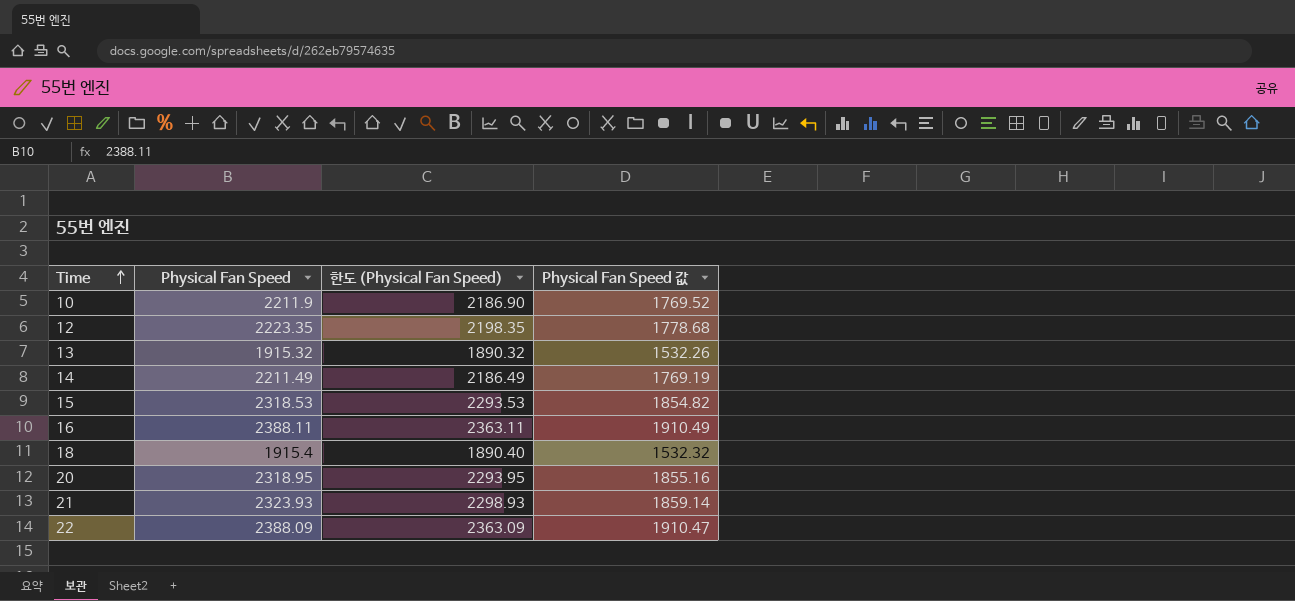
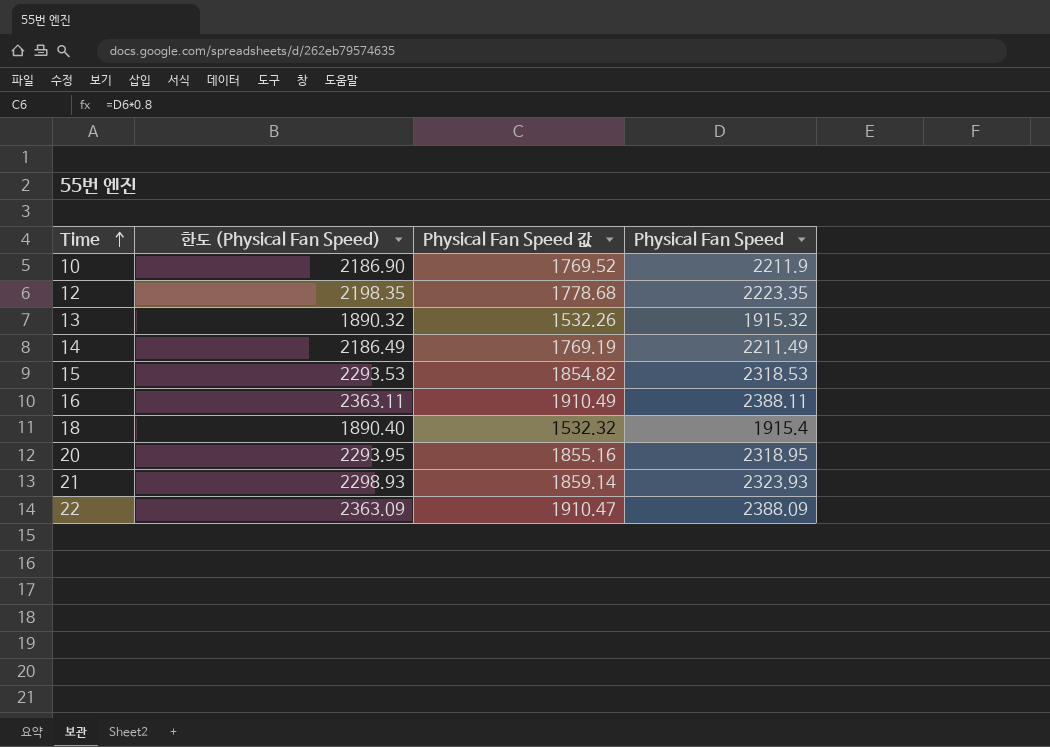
column Physical Fan Speed | position: 2 -> 4

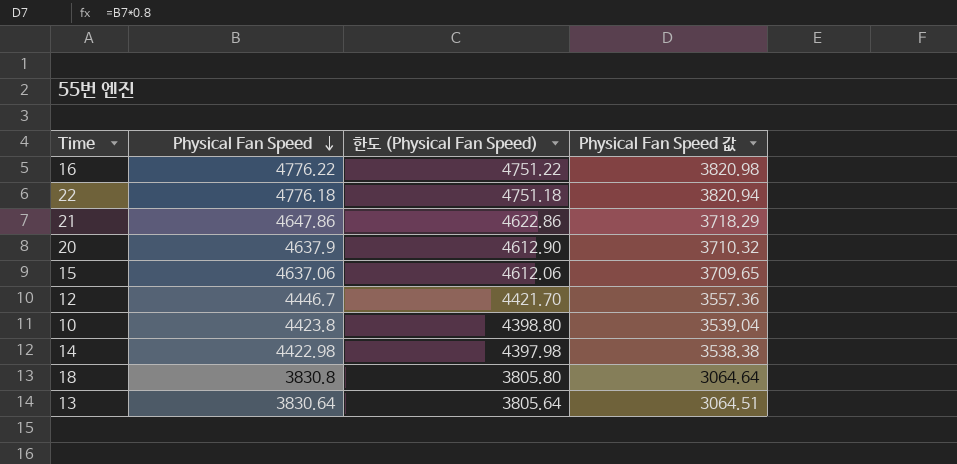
row order: Time ascending -> Physical Fan Speed descending
column Physical Fan Speed | position: 4 -> 2
16 | Physical Fan Speed: 2388.11 -> 4776.22
16 | 한도 (Physical Fan Speed): 2363.11 -> 4751.22
16 | Physical Fan Speed 값: 1910.49 -> 3820.98
22 | Physical Fan Speed: 2388.09 -> 4776.18
22 | 한도 (Physical Fan Speed): 2363.09 -> 4751.18
22 | Physical Fan Speed 값: 1910.47 -> 3820.94
21 | Physical Fan Speed: 2323.93 -> 4647.86
21 | 한도 (Physical Fan Speed): 2298.93 -> 4622.86
21 | Physical Fan Speed 값: 1859.14 -> 3718.29
20 | Physical Fan Speed: 2318.95 -> 4637.9
20 | 한도 (Physical Fan Speed): 2293.95 -> 4612.90
20 | Physical Fan Speed 값: 1855.16 -> 3710.32
15 | Physical Fan Speed: 2318.53 -> 4637.06
15 | 한도 (Physical Fan Speed): 2293.53 -> 4612.06
15 | Physical Fan Speed 값: 1854.82 -> 3709.65
12 | Physical Fan Speed: 2223.35 -> 4446.7
12 | 한도 (Physical Fan Speed): 2198.35 -> 4421.70
12 | Physical Fan Speed 값: 1778.68 -> 3557.36
10 | Physical Fan Speed: 2211.9 -> 4423.8
10 | 한도 (Physical Fan Speed): 2186.90 -> 4398.80
10 | Physical Fan Speed 값: 1769.52 -> 3539.04
14 | Physical Fan Speed: 2211.49 -> 4422.98
14 | 한도 (Physical Fan Speed): 2186.49 -> 4397.98
14 | Physical Fan Speed 값: 1769.19 -> 3538.38
18 | Physical Fan Speed: 1915.4 -> 3830.8
18 | 한도 (Physical Fan Speed): 1890.40 -> 3805.80
18 | Physical Fan Speed 값: 1532.32 -> 3064.64
13 | Physical Fan Speed: 1915.32 -> 3830.64
13 | 한도 (Physical Fan Speed): 1890.32 -> 3805.64
13 | Physical Fan Speed 값: 1532.26 -> 3064.51

